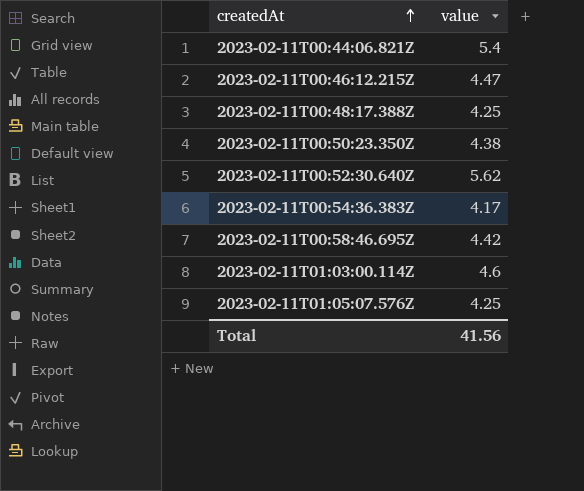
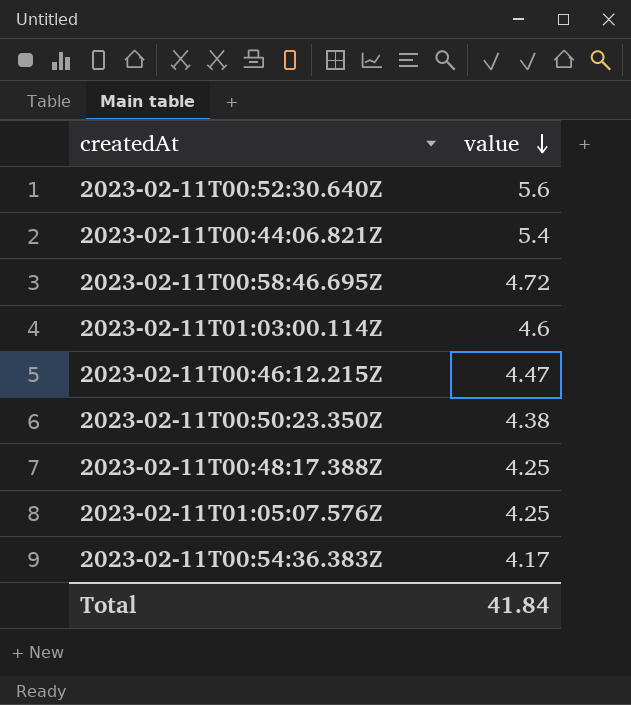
row order: createdAt ascending -> value descending
2023-02-11T00:52:30.640Z | value: 5.62 -> 5.6
2023-02-11T00:58:46.695Z | value: 4.42 -> 4.72
Total | value: 41.56 -> 41.84

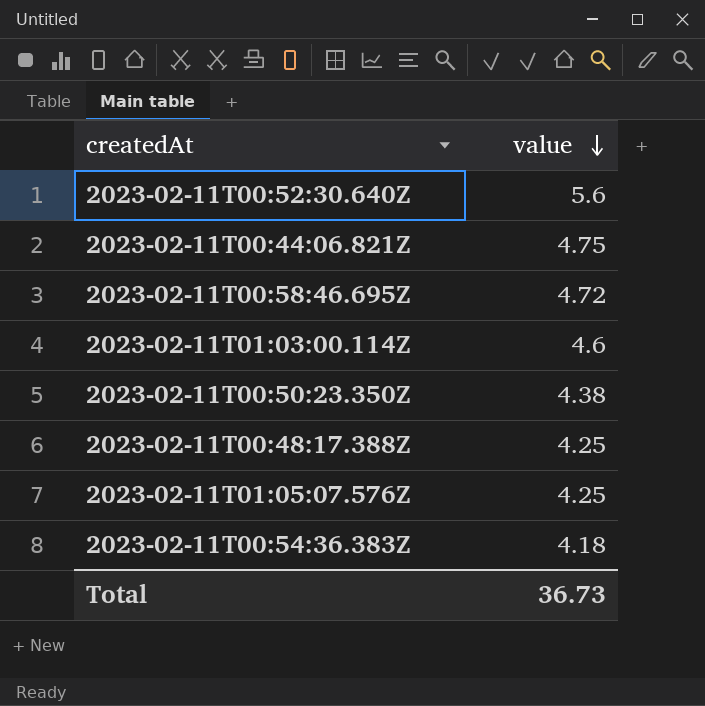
row 2023-02-11T00:46:12.215Z: 4.47 -> none
2023-02-11T00:44:06.821Z | value: 5.4 -> 4.75
2023-02-11T00:54:36.383Z | value: 4.17 -> 4.18
Total | value: 41.84 -> 36.73

